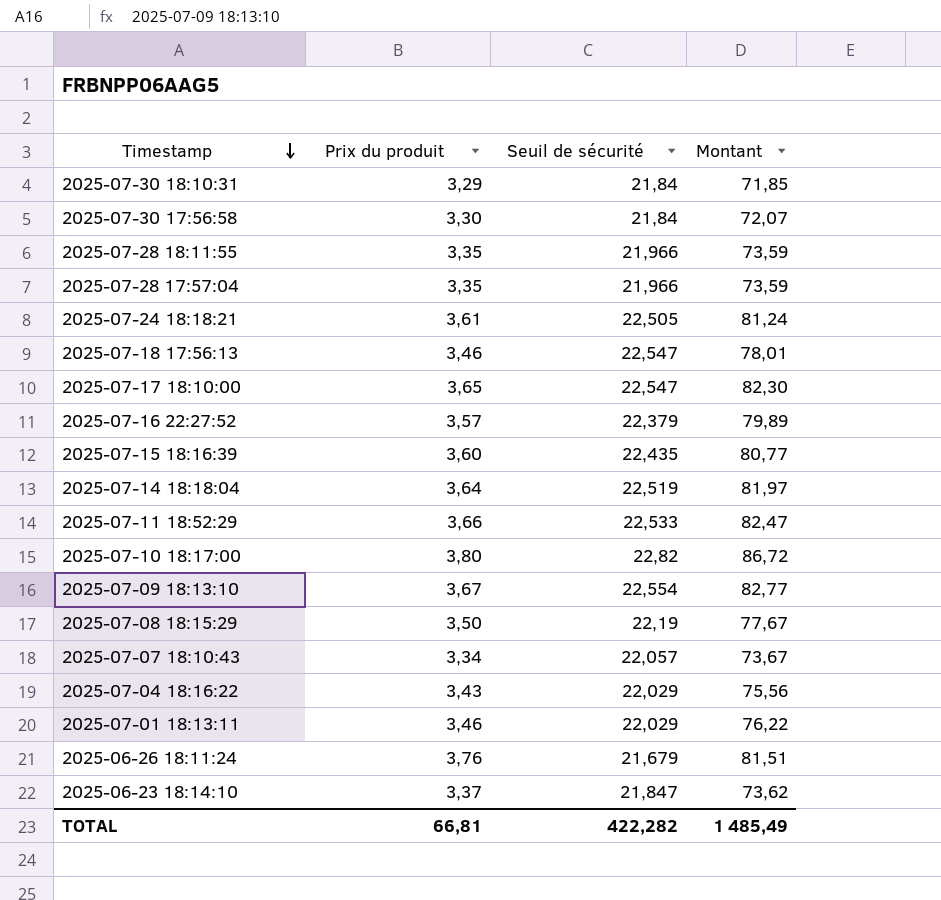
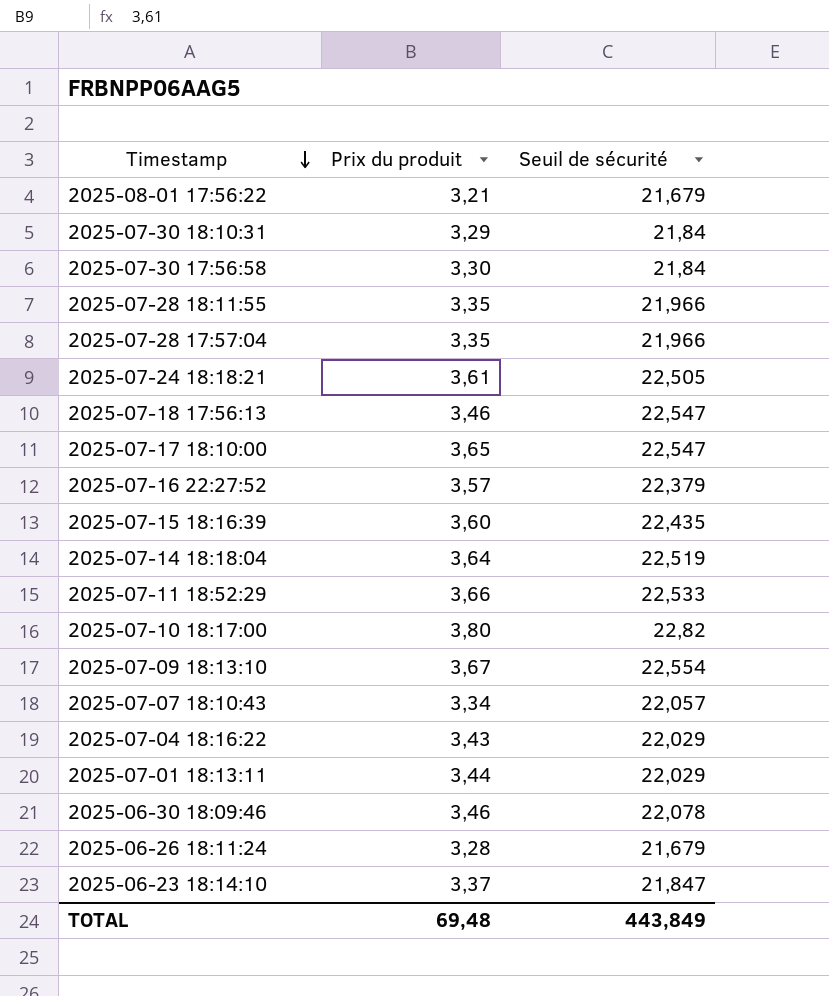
column Montant | formula: [Prix du produit] * [Seuil de sécurité] -> none
row 2025-07-08 18:15:29: 3,50 | 22,19 | 77,67 -> none
row 2025-08-01 17:56:22: none -> 3,21 | 21,679
2025-07-01 18:13:11 | Prix du produit: 3,46 -> 3,44
row 2025-06-30 18:09:46: none -> 3,46 | 22,078
2025-06-26 18:11:24 | Prix du produit: 3,76 -> 3,28
TOTAL | Prix du produit: 66,81 -> 69,48
TOTAL | Seuil de sécurité: 422,282 -> 443,849

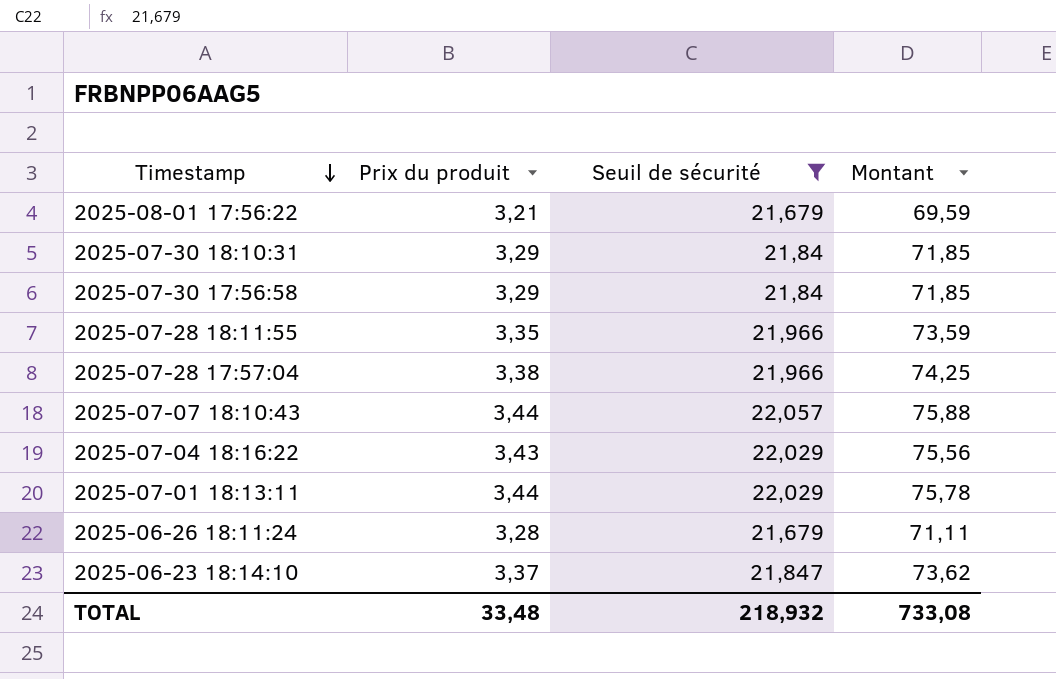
filter: none -> Seuil de sécurité <= 22,057
column Montant | formula: none -> [Prix du produit] * [Seuil de sécurité]
2025-07-30 17:56:58 | Prix du produit: 3,30 -> 3,29
2025-07-28 17:57:04 | Prix du produit: 3,35 -> 3,38
2025-07-07 18:10:43 | Prix du produit: 3,34 -> 3,44
TOTAL | Prix du produit: 69,48 -> 33,48
TOTAL | Seuil de sécurité: 443,849 -> 218,932

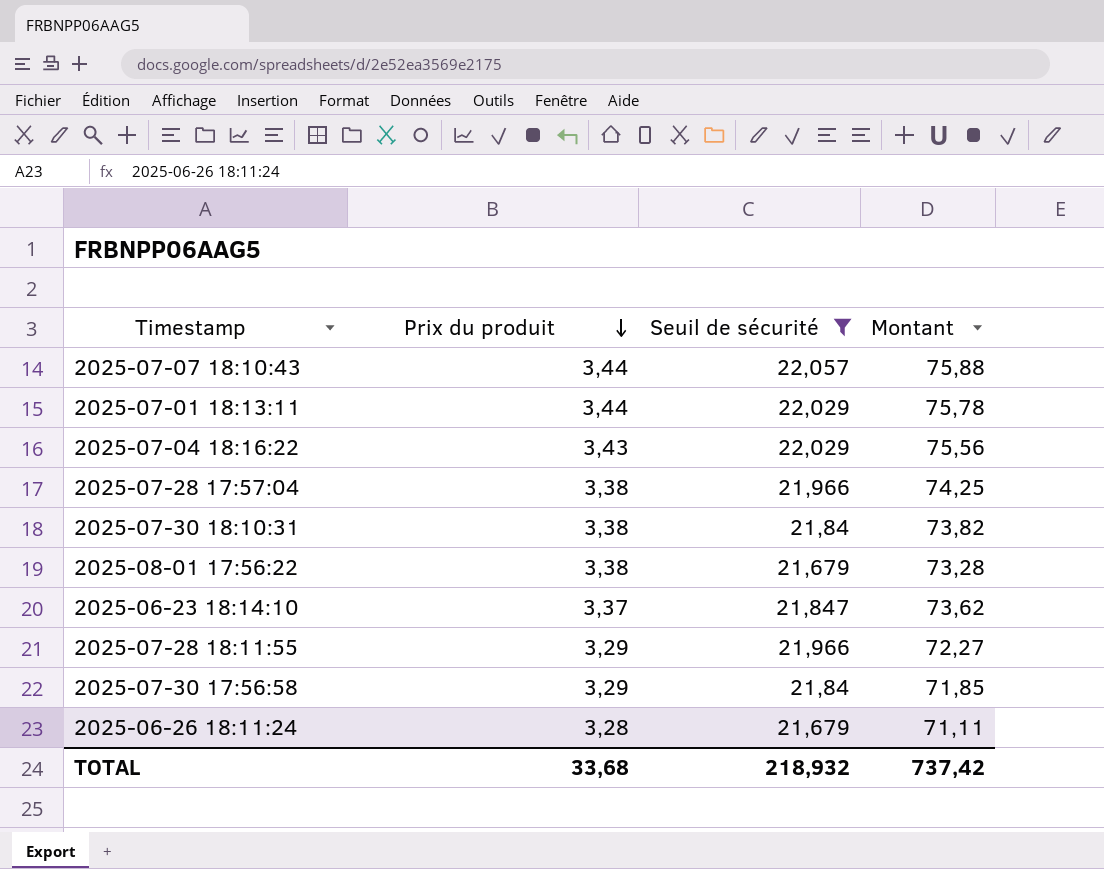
row order: Timestamp descending -> Prix du produit descending
2025-07-30 18:10:31 | Prix du produit: 3,29 -> 3,38
2025-07-30 18:10:31 | Montant: 71,85 -> 73,82
2025-08-01 17:56:22 | Prix du produit: 3,21 -> 3,38
2025-08-01 17:56:22 | Montant: 69,59 -> 73,28
2025-07-28 18:11:55 | Prix du produit: 3,35 -> 3,29
2025-07-28 18:11:55 | Montant: 73,59 -> 72,27
TOTAL | Prix du produit: 33,48 -> 33,68
TOTAL | Montant: 733,08 -> 737,42

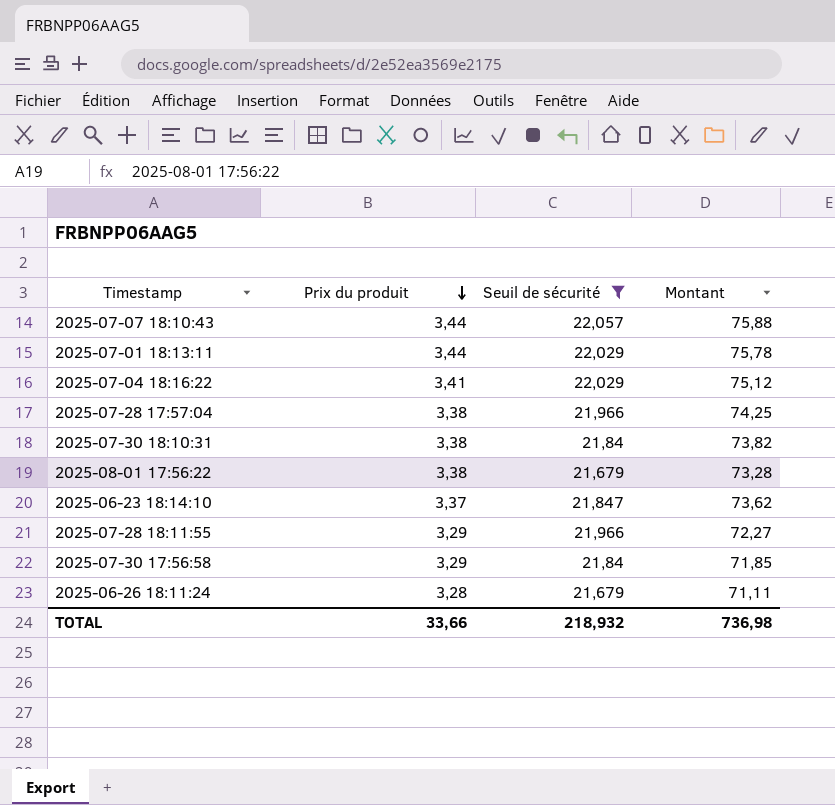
2025-07-04 18:16:22 | Prix du produit: 3,43 -> 3,41
2025-07-04 18:16:22 | Montant: 75,56 -> 75,12
TOTAL | Prix du produit: 33,68 -> 33,66
TOTAL | Montant: 737,42 -> 736,98

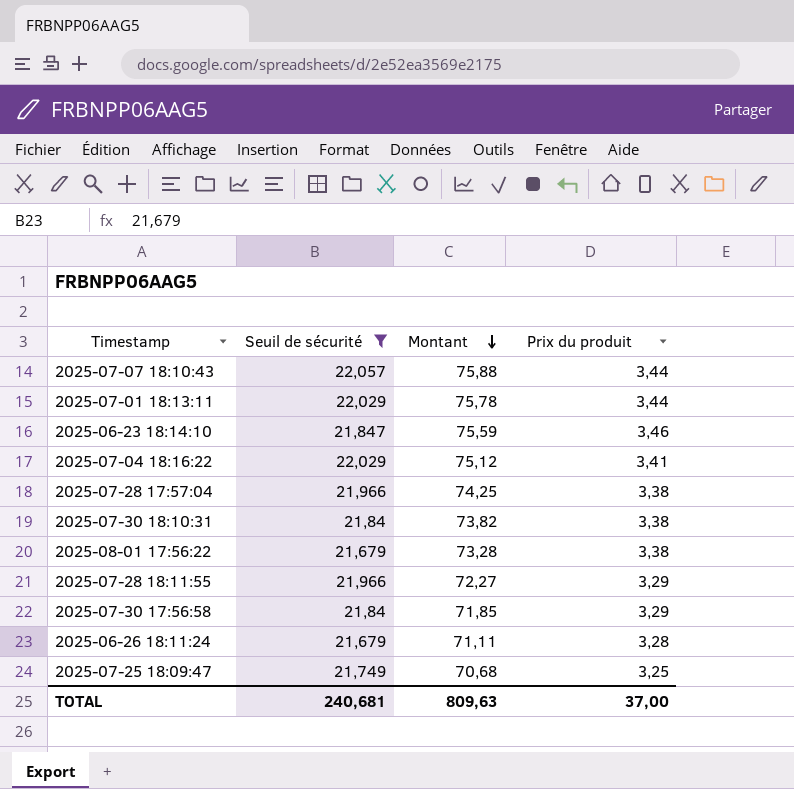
row order: Prix du produit descending -> Montant descending
column Prix du produit | position: 2 -> 4
2025-06-23 18:14:10 | Montant: 73,62 -> 75,59
2025-06-23 18:14:10 | Prix du produit: 3,37 -> 3,46
row 2025-07-25 18:09:47: none -> 21,749 | 70,68 | 3,25
TOTAL | Seuil de sécurité: 218,932 -> 240,681
TOTAL | Montant: 736,98 -> 809,63
TOTAL | Prix du produit: 33,66 -> 37,00

